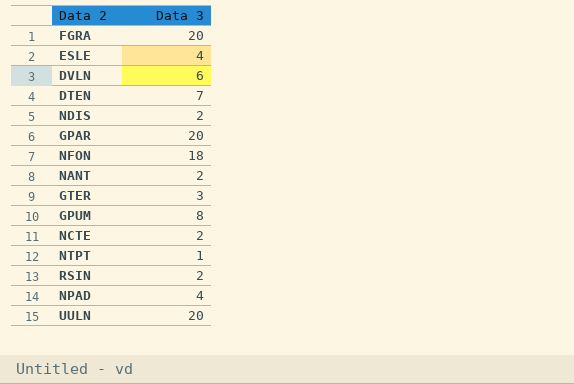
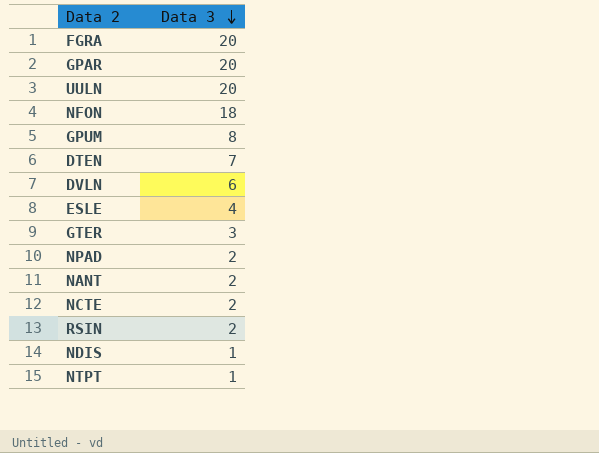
row order: none -> Data 3 descending
NPAD | Data 3: 4 -> 2
NDIS | Data 3: 2 -> 1

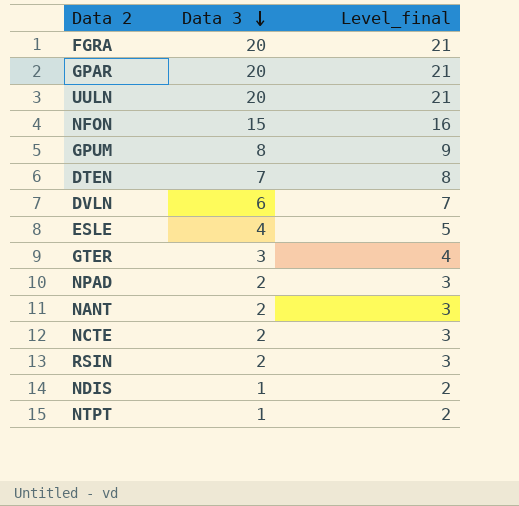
column Level_final | formula: none -> [Data 3] + 1
NFON | Data 3: 18 -> 15

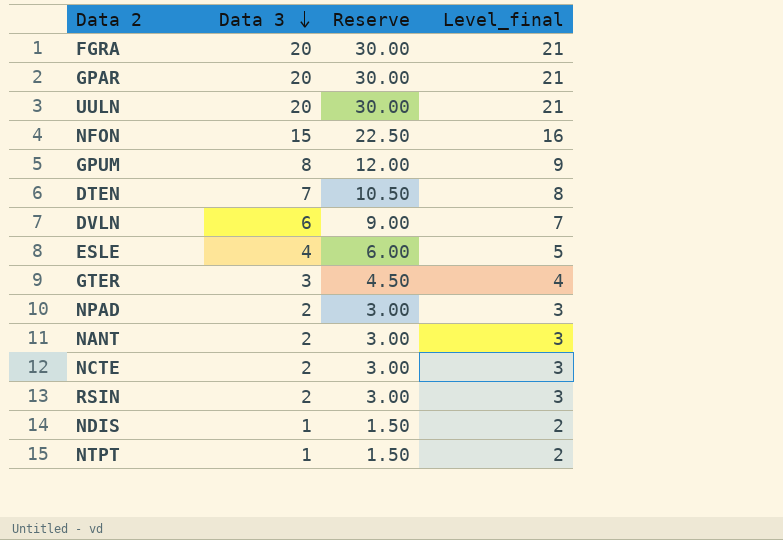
column Reserve | formula: none -> [Data 3] * 1.5

